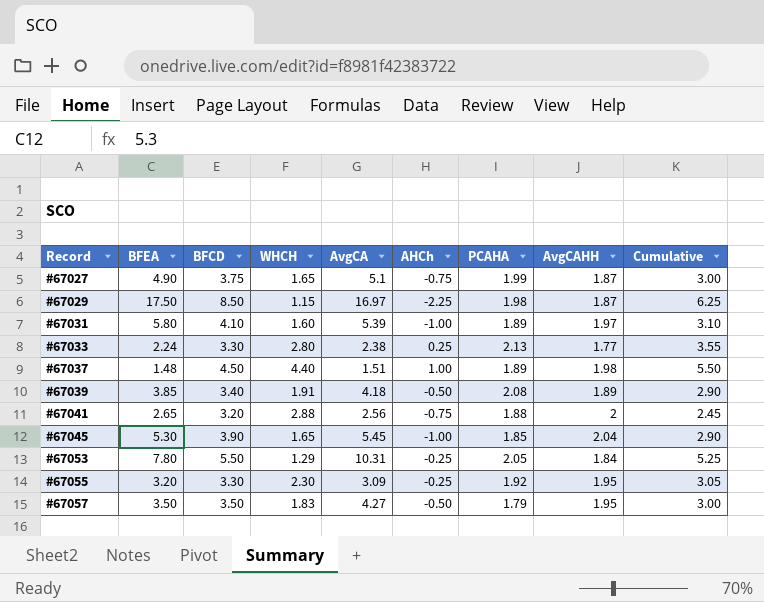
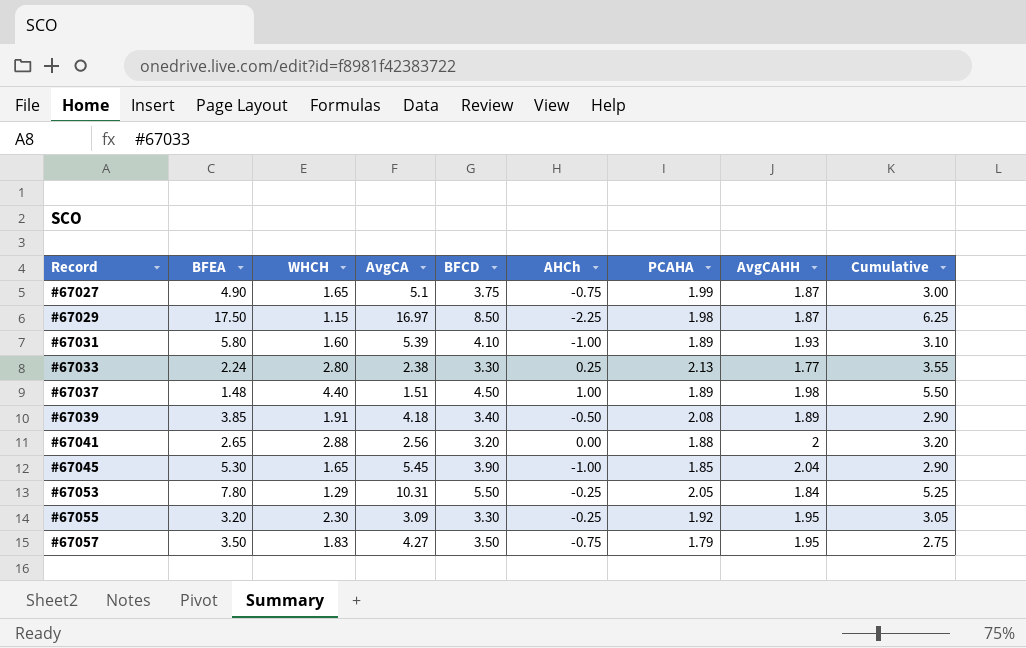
column BFCD | position: 3 -> 5
#67031 | AvgCAHH: 1.97 -> 1.93
#67041 | AHCh: -0.75 -> 0.00
#67041 | Cumulative: 2.45 -> 3.20
#67057 | AHCh: -0.50 -> -0.75
#67057 | Cumulative: 3.00 -> 2.75

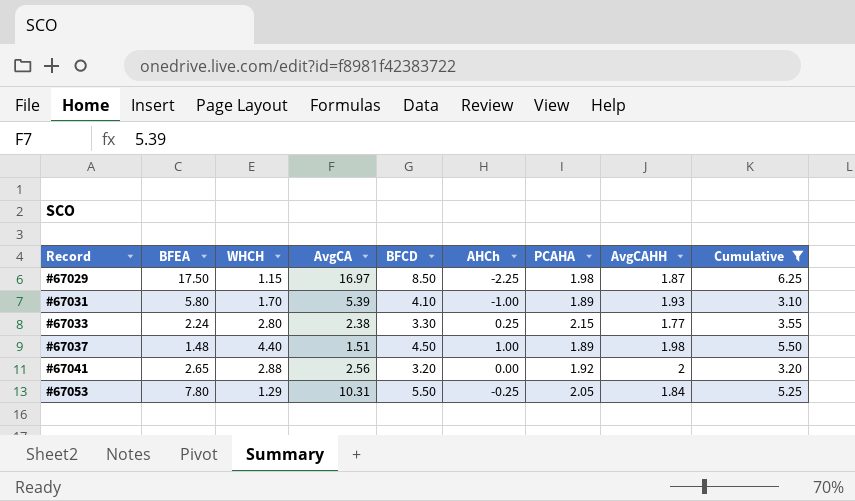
filter: none -> Cumulative >= 3.10
#67031 | WHCH: 1.60 -> 1.70
#67033 | PCAHA: 2.13 -> 2.15
#67041 | PCAHA: 1.88 -> 1.92

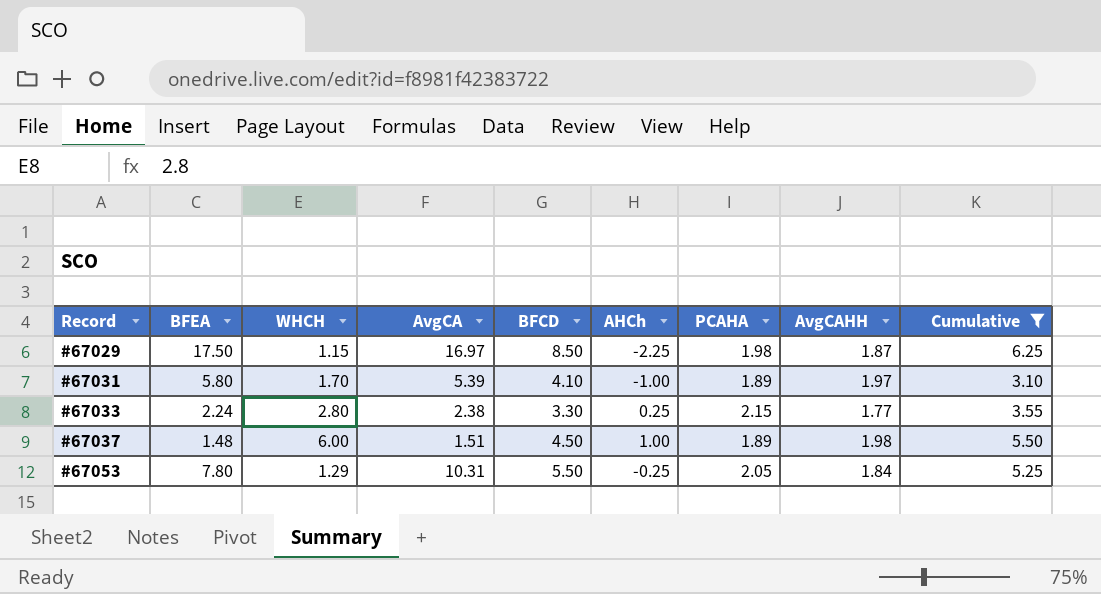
row #67041: 2.65 | 2.88 | 2.56 | 3.20 | 0.00 | 1.92 | 2 | 3.20 -> none
#67031 | AvgCAHH: 1.93 -> 1.97
#67037 | WHCH: 4.40 -> 6.00

